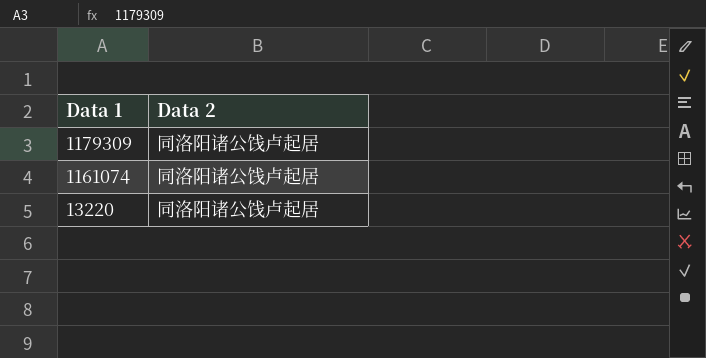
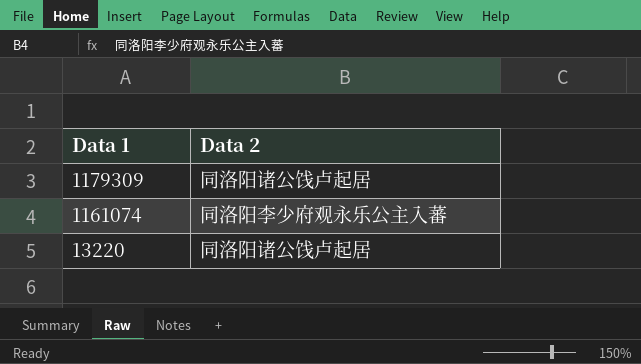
1161074 | Data 2: 同洛阳诸公饯卢起居 -> 同洛阳李少府观永乐公主入蕃

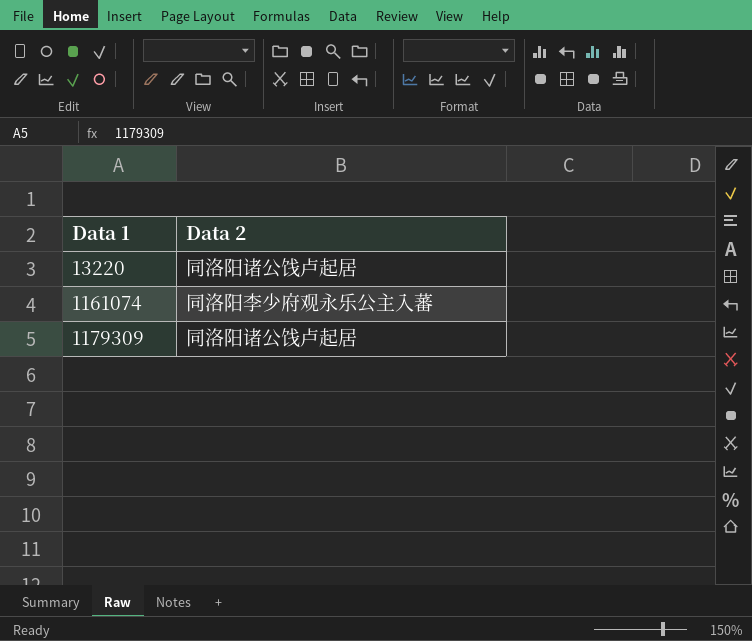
row order: Data 1 descending -> Data 1 ascending

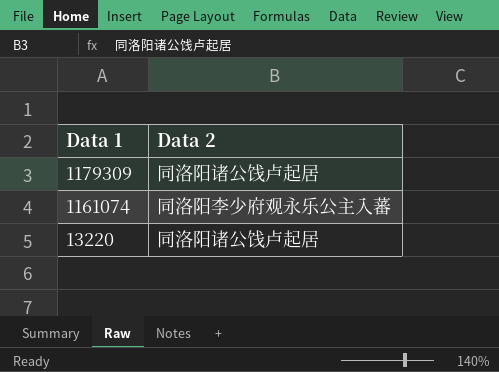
row order: Data 1 ascending -> Data 1 descending

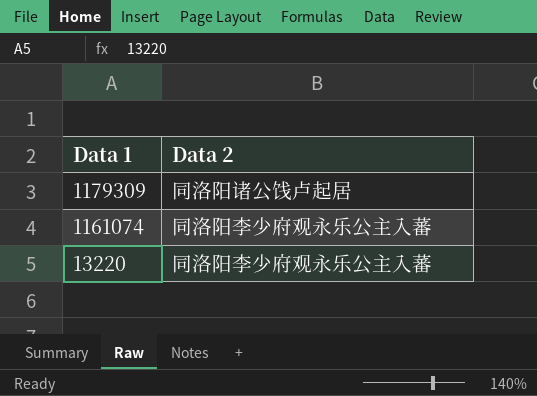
13220 | Data 2: 同洛阳诸公饯卢起居 -> 同洛阳李少府观永乐公主入蕃

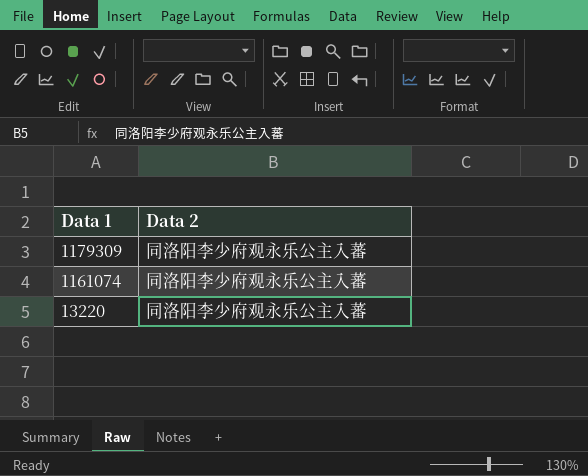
1179309 | Data 2: 同洛阳诸公饯卢起居 -> 同洛阳李少府观永乐公主入蕃

